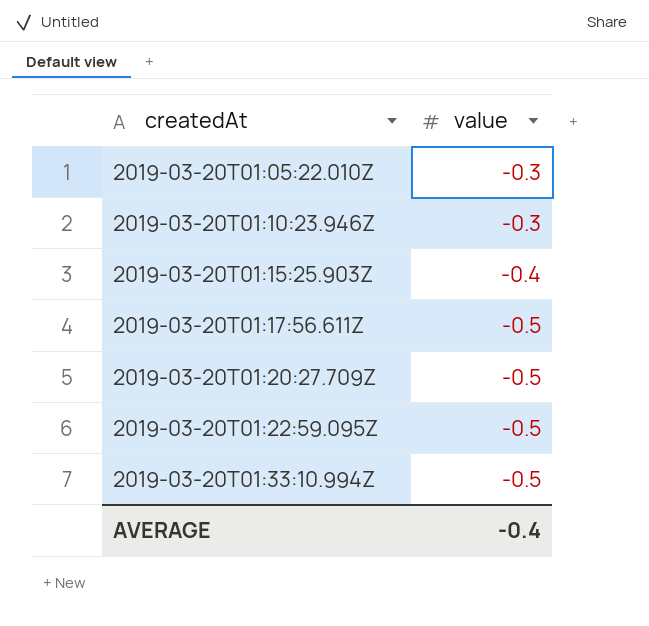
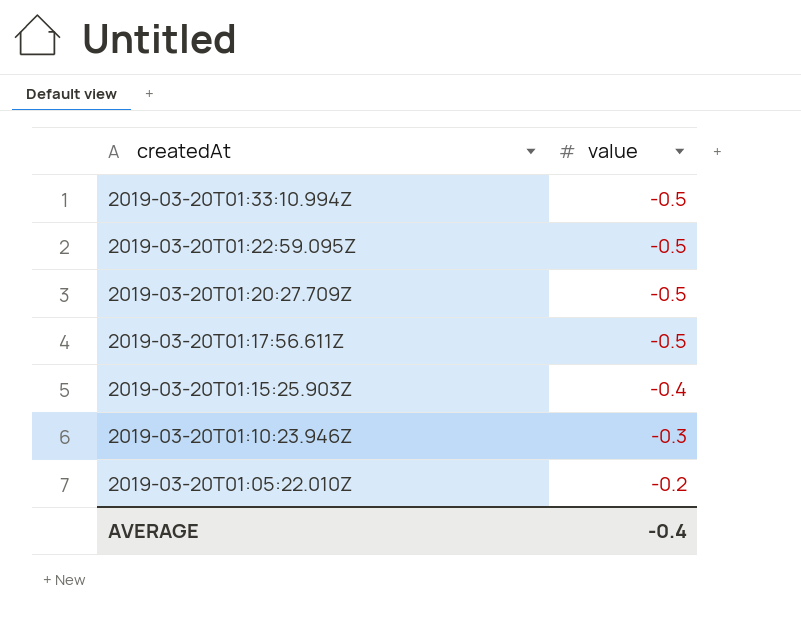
row order: createdAt ascending -> createdAt descending
2019-03-20T01:05:22.010Z | value: -0.3 -> -0.2

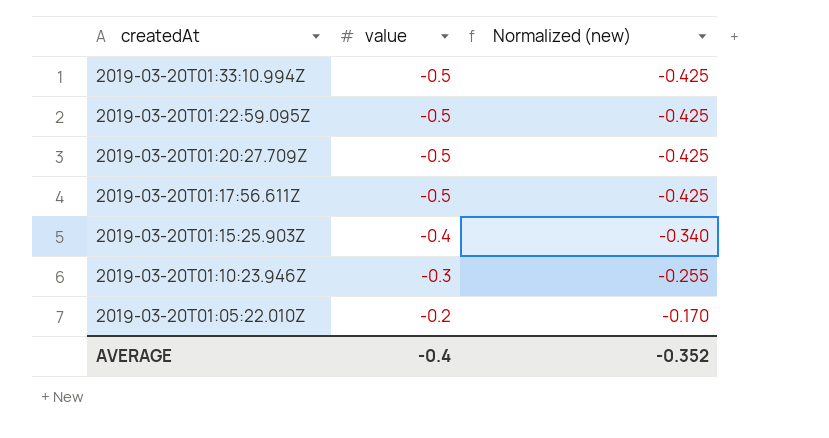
column Normalized (new) | formula: none -> [value] * 0.85

